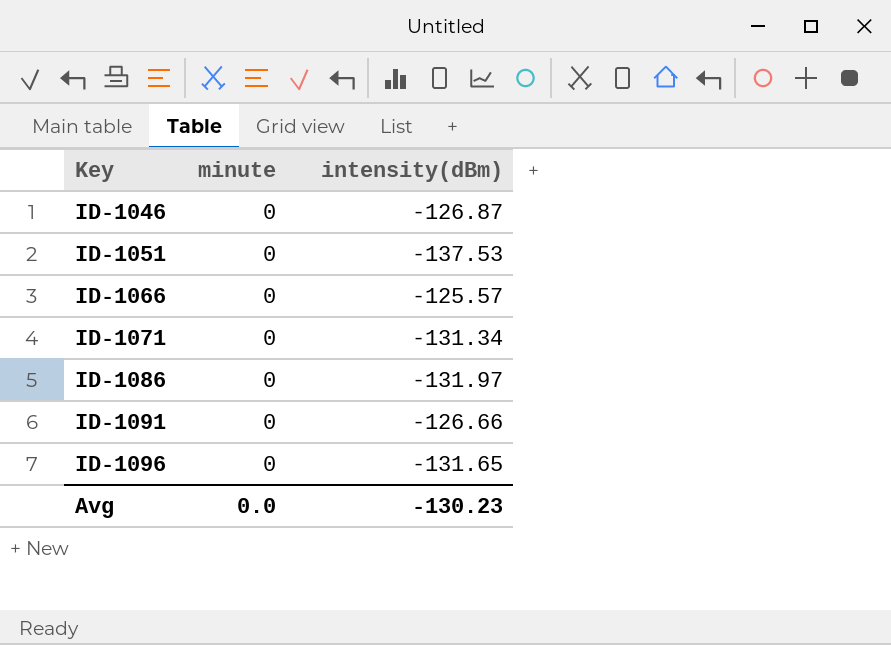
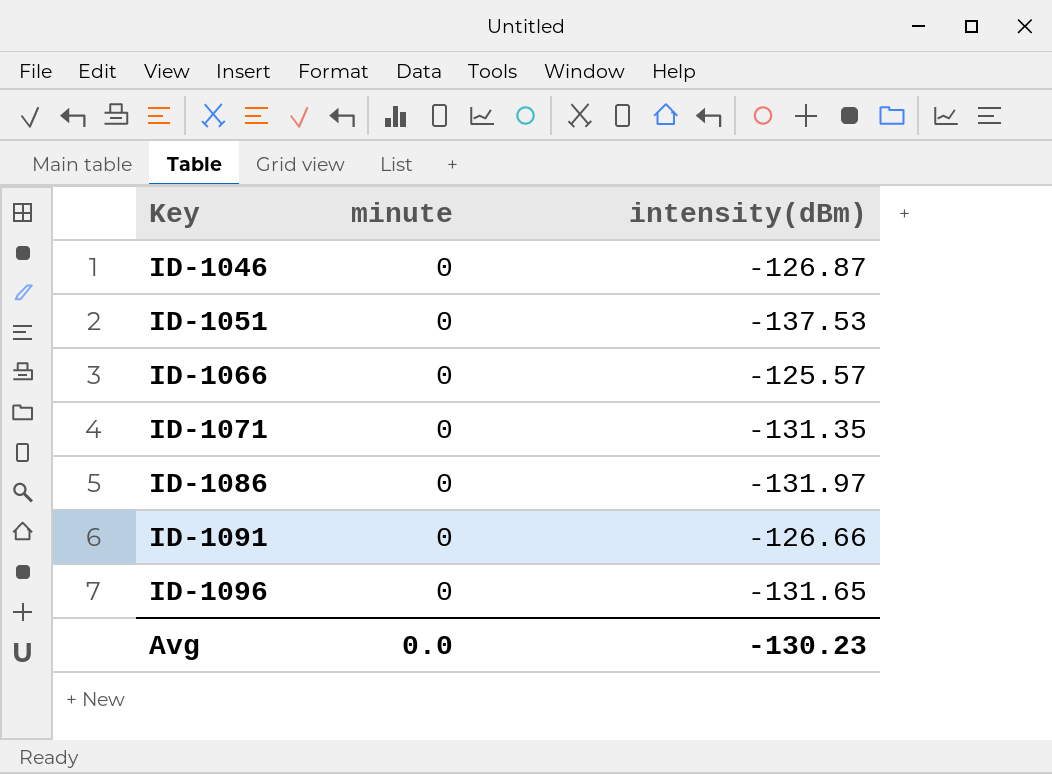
ID-1071 | intensity(dBm): -131.34 -> -131.35

